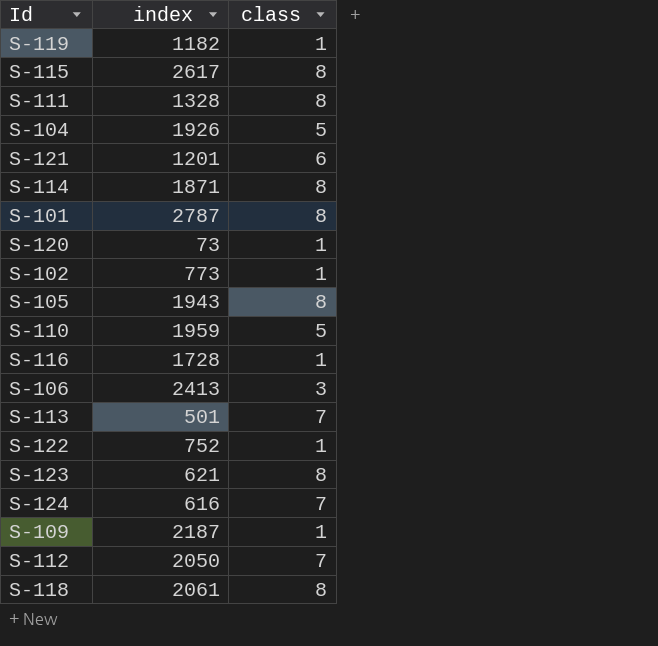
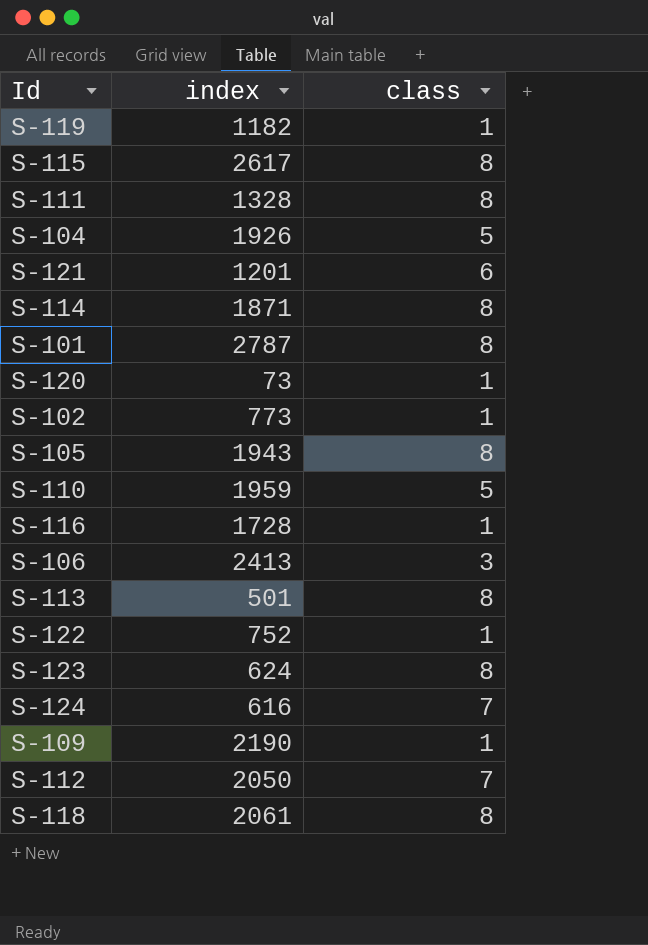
S-113 | class: 7 -> 8
S-123 | index: 621 -> 624
S-109 | index: 2187 -> 2190

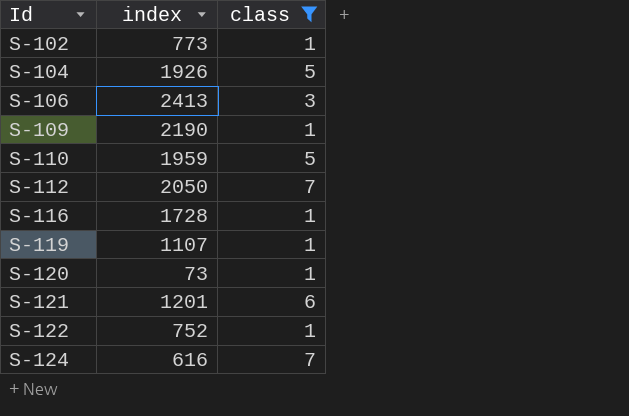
filter: none -> class != 8
row order: none -> Id ascending
S-119 | index: 1182 -> 1107

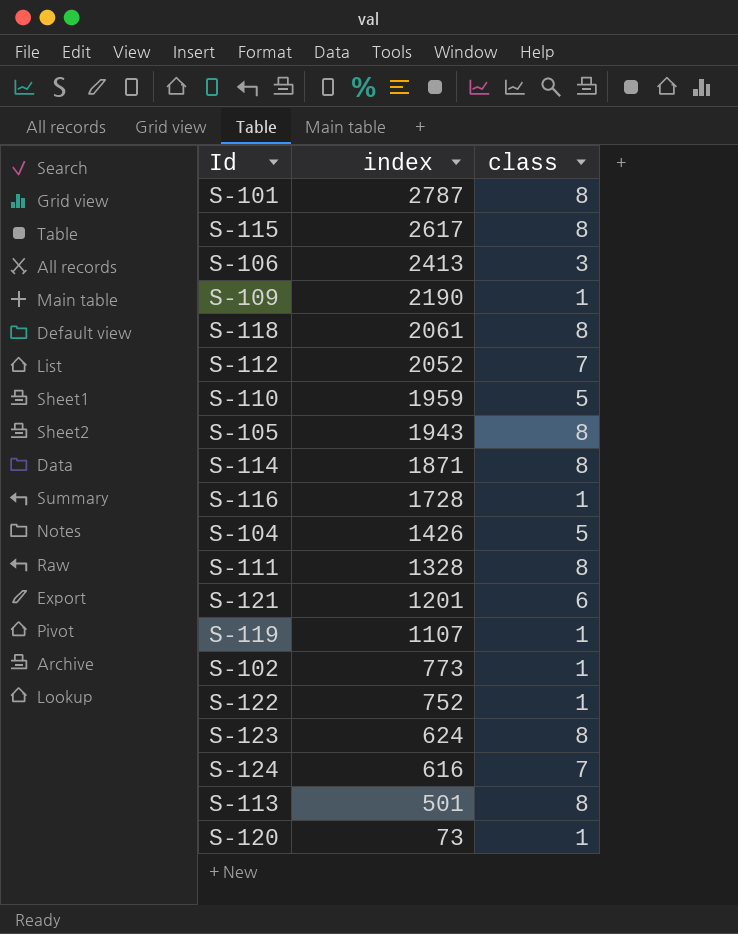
filter: class != 8 -> none
row order: Id ascending -> index descending
S-112 | index: 2050 -> 2052
S-104 | index: 1926 -> 1426

